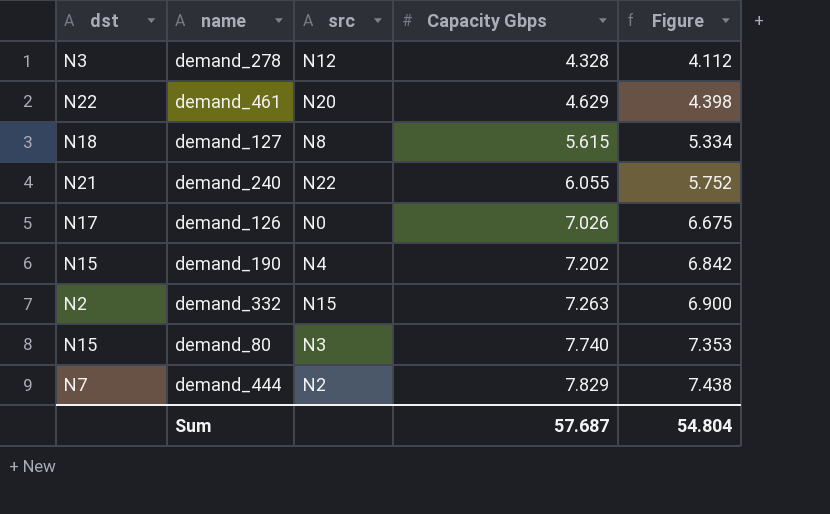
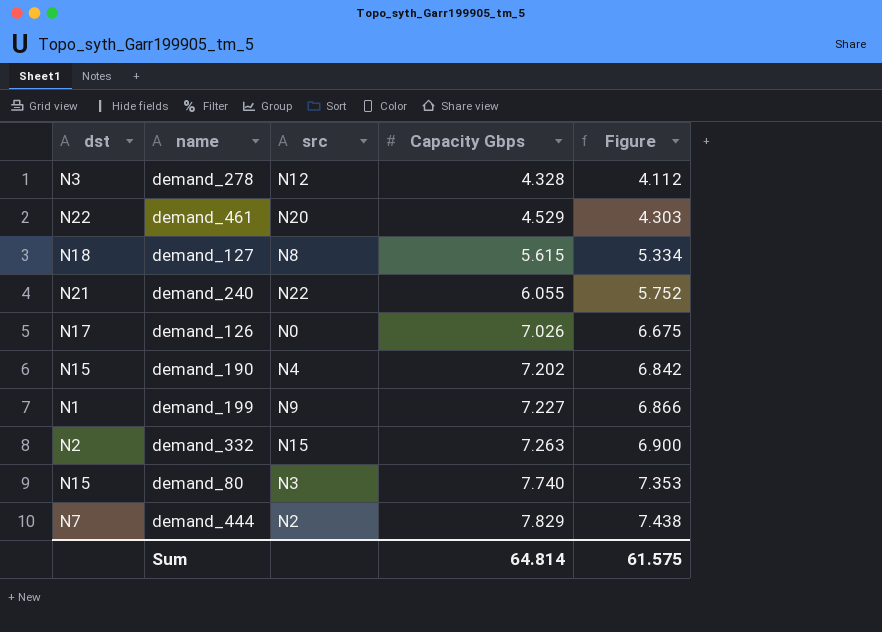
demand_461 | Capacity Gbps: 4.629 -> 4.529
demand_461 | Figure: 4.398 -> 4.303
row demand_199: none -> N1 | N9 | 7.227 | 6.866
Sum | Capacity Gbps: 57.687 -> 64.814
Sum | Figure: 54.804 -> 61.575

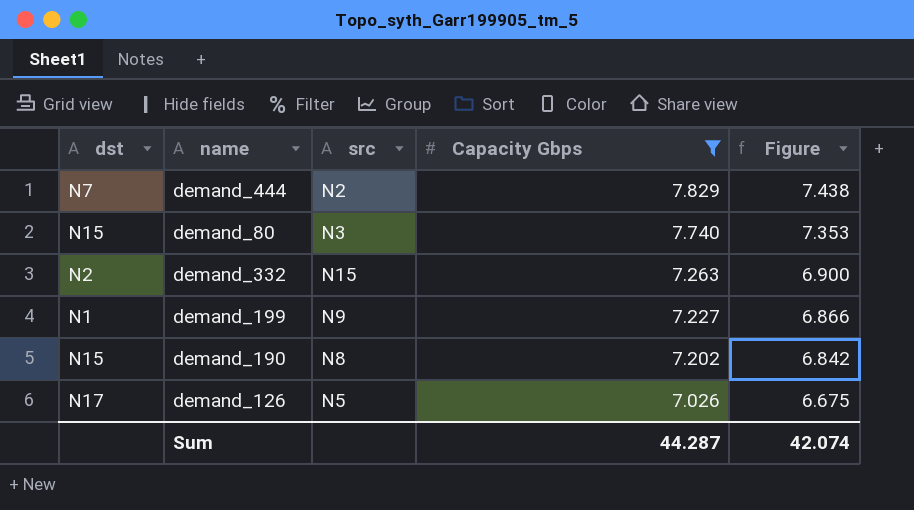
filter: none -> Capacity Gbps >= 7.026
row order: Capacity Gbps ascending -> Capacity Gbps descending
demand_190 | src: N4 -> N8
demand_126 | src: N0 -> N5
Sum | Capacity Gbps: 64.814 -> 44.287
Sum | Figure: 61.575 -> 42.074

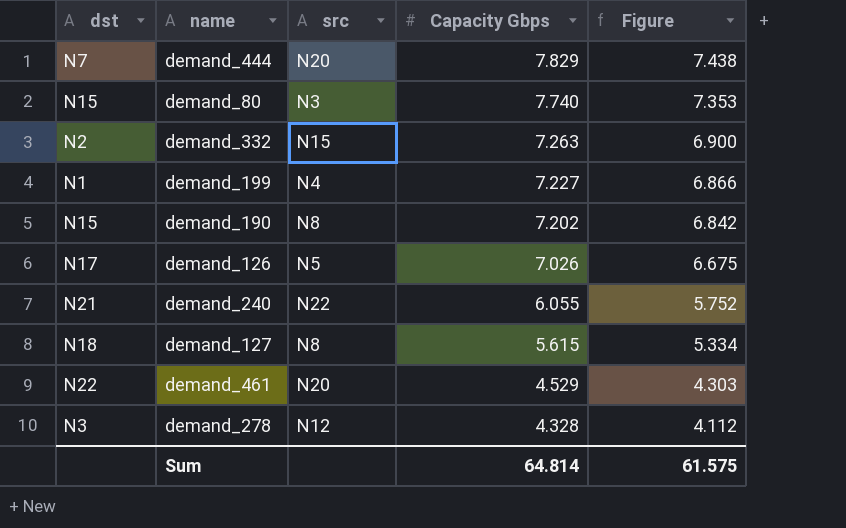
filter: Capacity Gbps >= 7.026 -> none
demand_444 | src: N2 -> N20
demand_199 | src: N9 -> N4
Sum | Capacity Gbps: 44.287 -> 64.814
Sum | Figure: 42.074 -> 61.575

